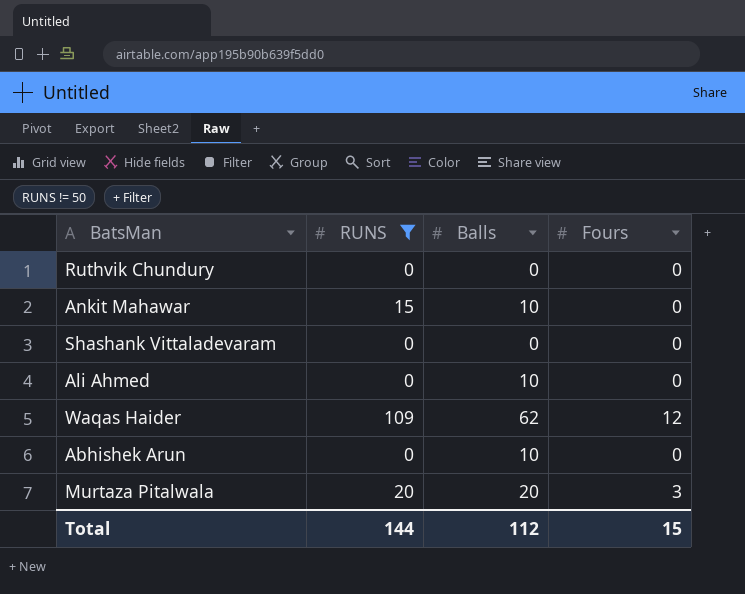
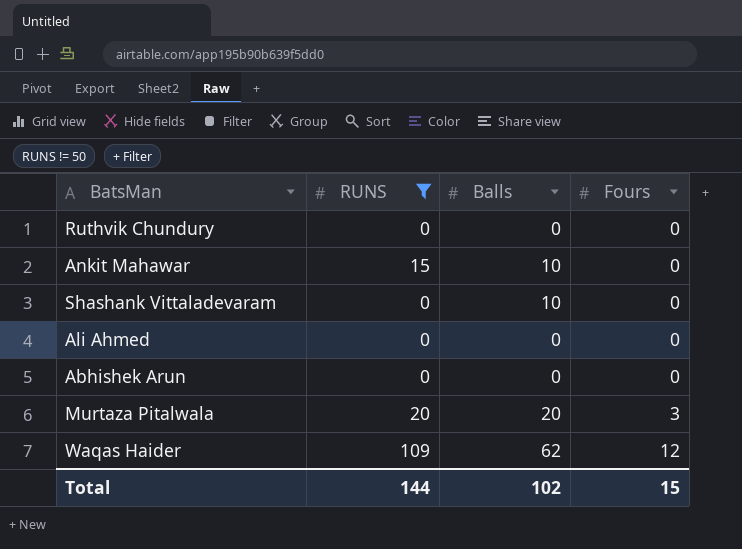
row order: none -> Fours ascending
Shashank Vittaladevaram | Balls: 0 -> 10
Ali Ahmed | Balls: 10 -> 0
Abhishek Arun | Balls: 10 -> 0
Total | Balls: 112 -> 102

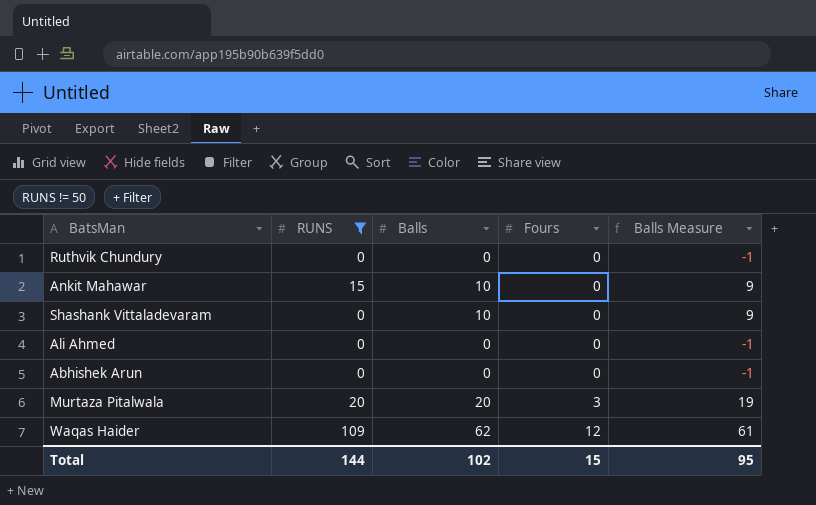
column Balls Measure | formula: none -> [Balls] - 1

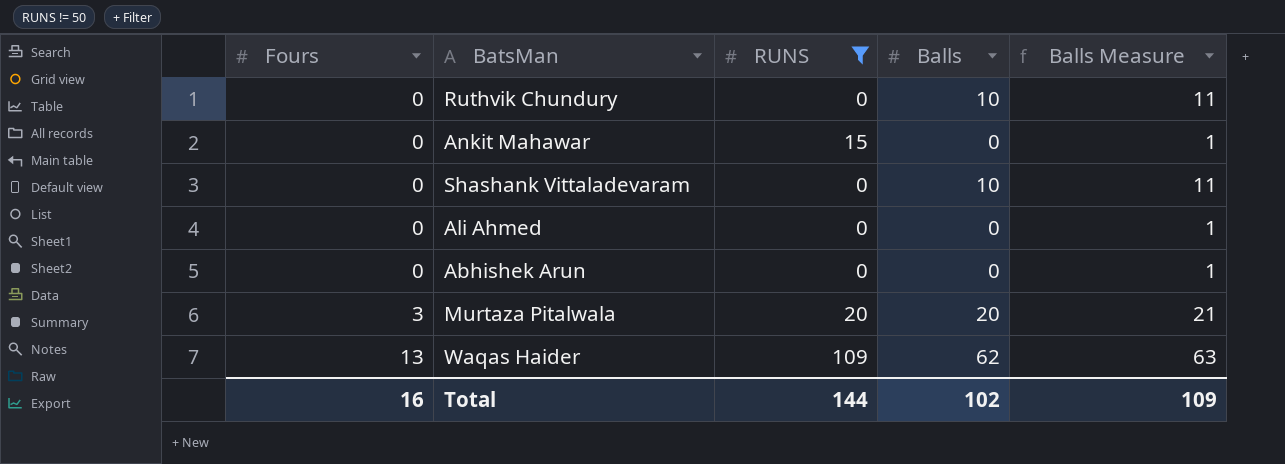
column Fours | position: 4 -> 1
column Balls Measure | formula: [Balls] - 1 -> [Balls] + 1
Ruthvik Chundury | Balls: 0 -> 10
Ankit Mahawar | Balls: 10 -> 0
Waqas Haider | Fours: 12 -> 13
Total | Fours: 15 -> 16
Total | Balls Measure: 95 -> 109

